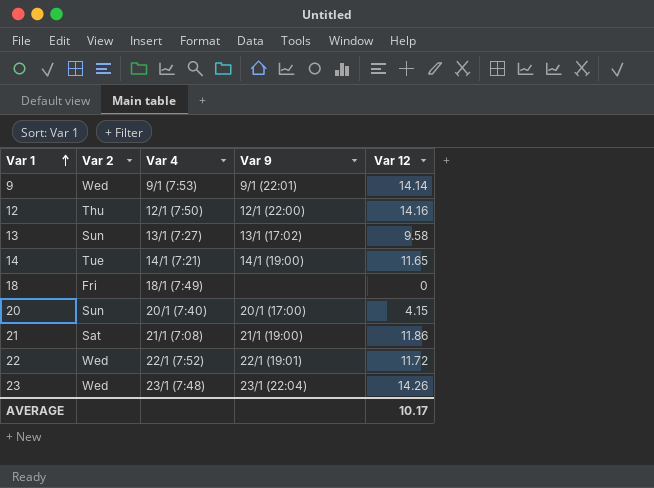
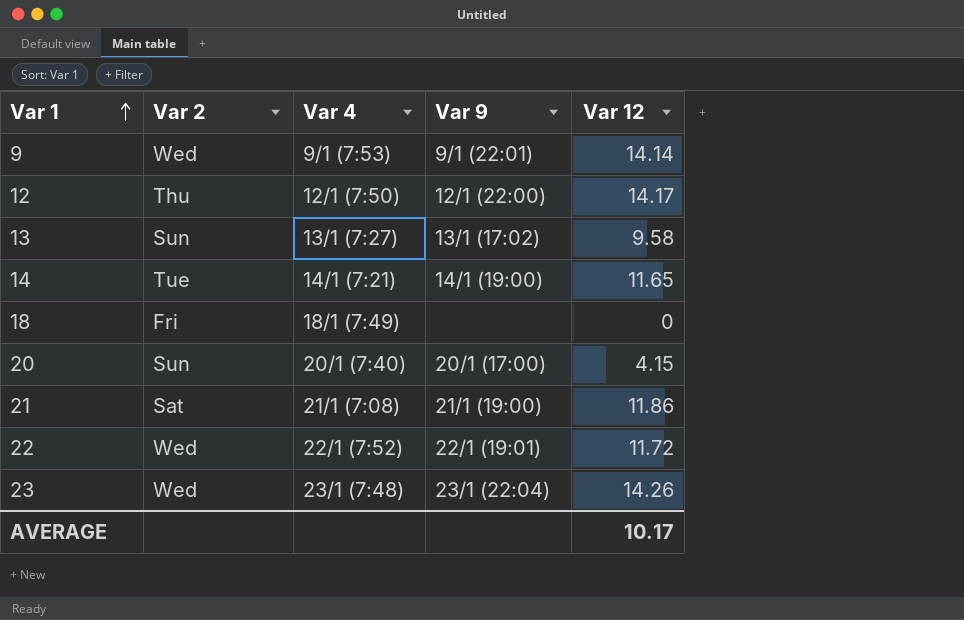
12 | Var 12: 14.16 -> 14.17

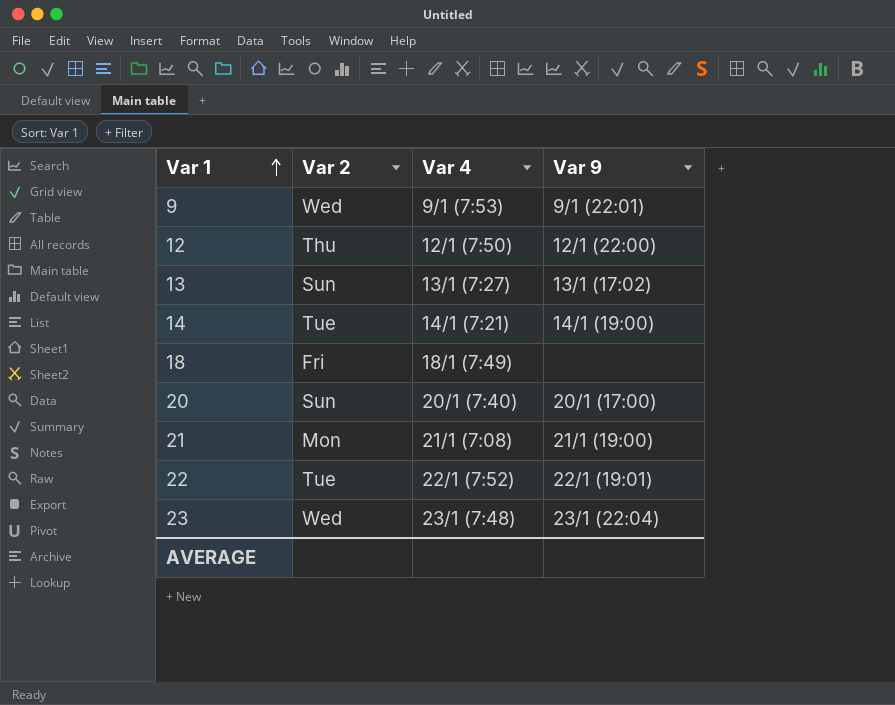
column Var 12 | position: 5 -> none
21 | Var 2: Sat -> Mon
22 | Var 2: Wed -> Tue

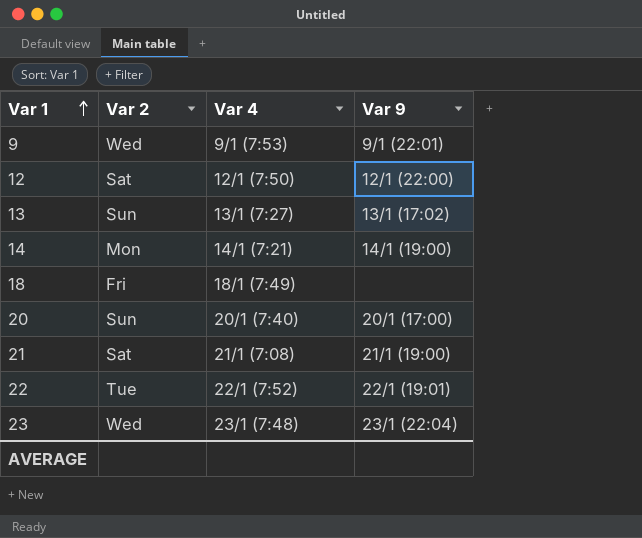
12 | Var 2: Thu -> Sat
14 | Var 2: Tue -> Mon
21 | Var 2: Mon -> Sat

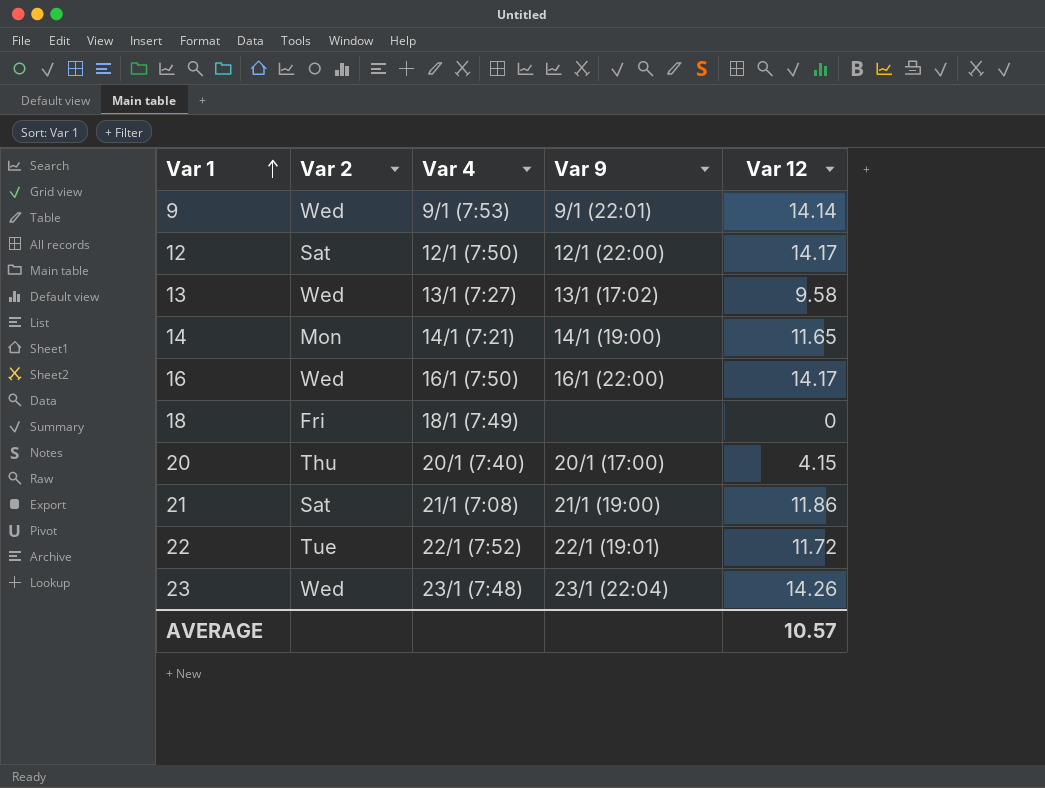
column Var 12 | position: none -> 5
13 | Var 2: Sun -> Wed
row 16: none -> Wed | 16/1 (7:50) | 16/1 (22:00) | 14.17
20 | Var 2: Sun -> Thu

